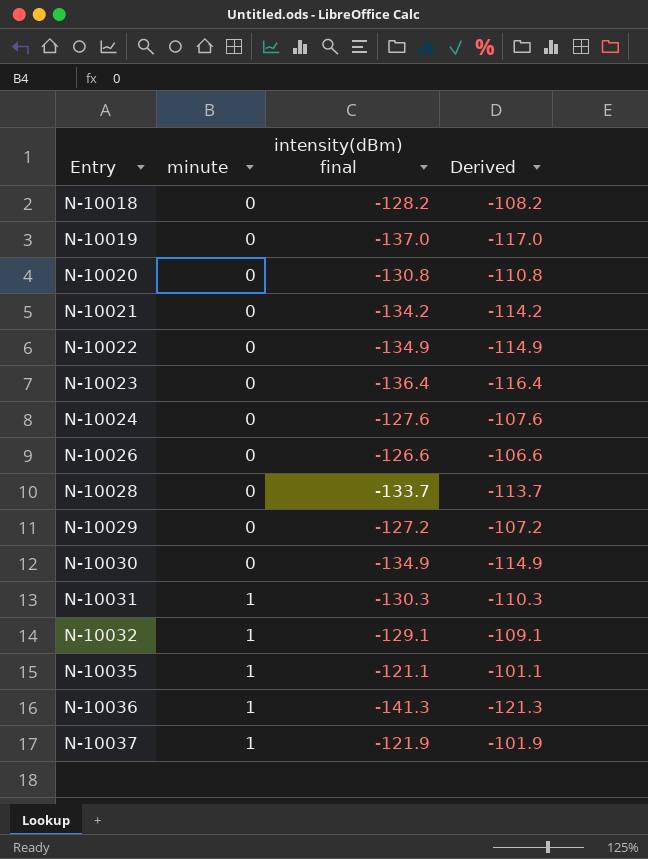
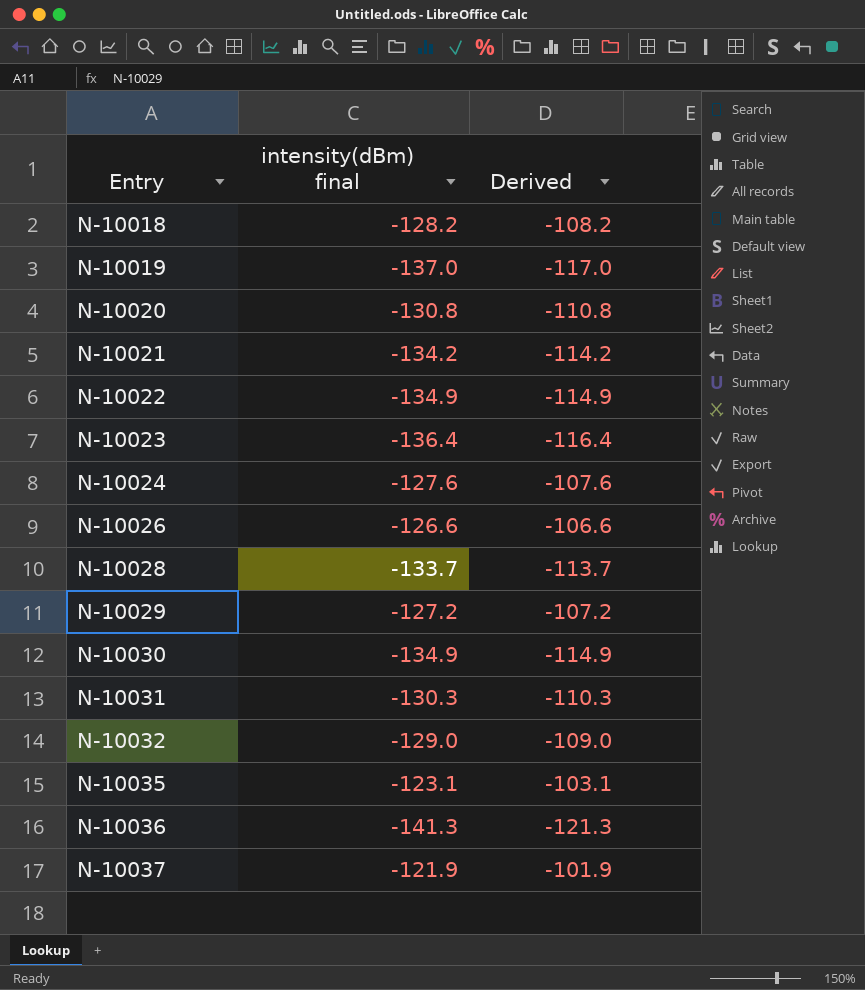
column minute | position: 2 -> none
N-10032 | intensity(dBm) final: -129.1 -> -129.0
N-10032 | Derived: -109.1 -> -109.0
N-10035 | intensity(dBm) final: -121.1 -> -123.1
N-10035 | Derived: -101.1 -> -103.1

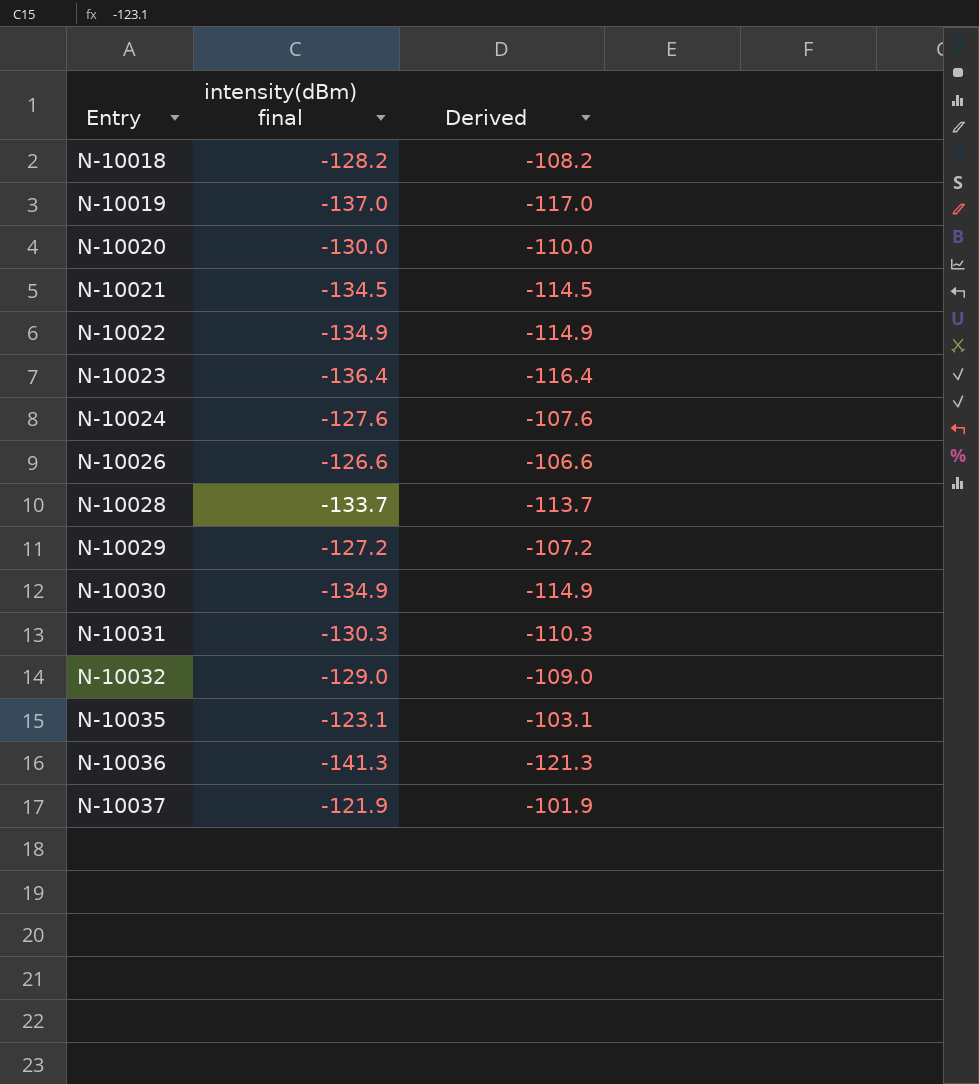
N-10020 | intensity(dBm) final: -130.8 -> -130.0
N-10020 | Derived: -110.8 -> -110.0
N-10021 | intensity(dBm) final: -134.2 -> -134.5
N-10021 | Derived: -114.2 -> -114.5

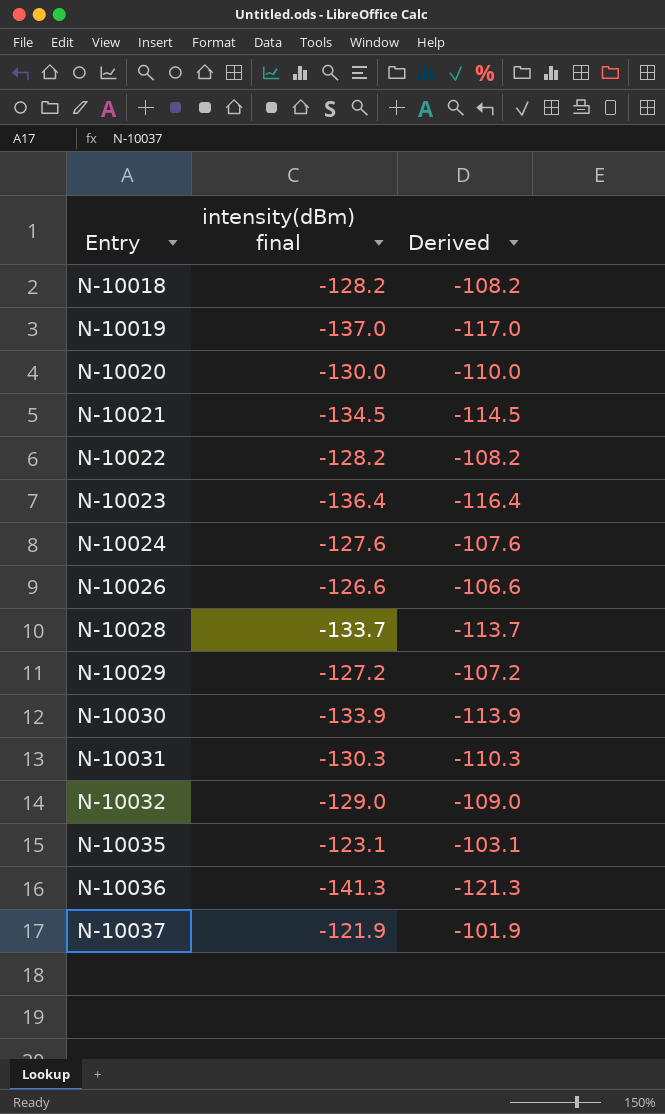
N-10022 | intensity(dBm) final: -134.9 -> -128.2
N-10022 | Derived: -114.9 -> -108.2
N-10030 | intensity(dBm) final: -134.9 -> -133.9
N-10030 | Derived: -114.9 -> -113.9

